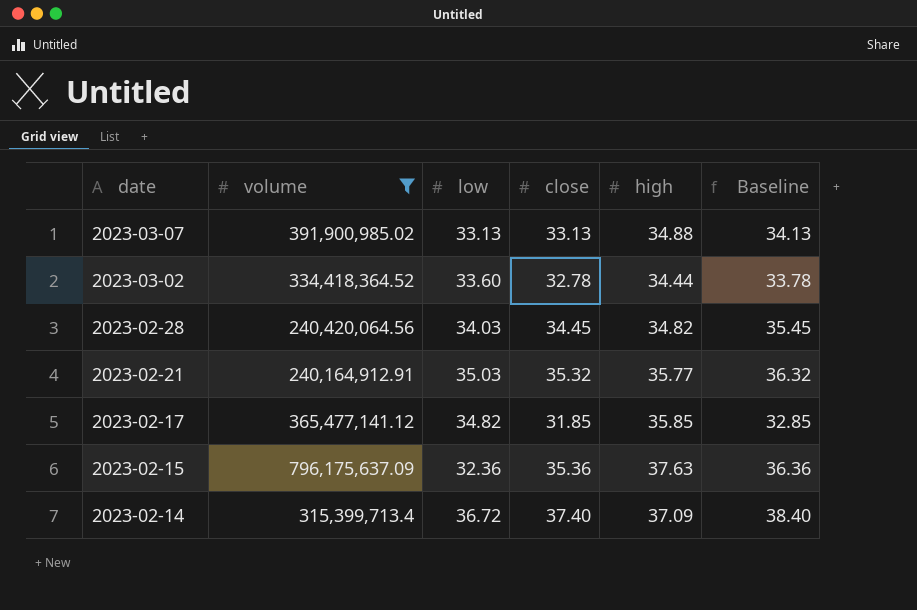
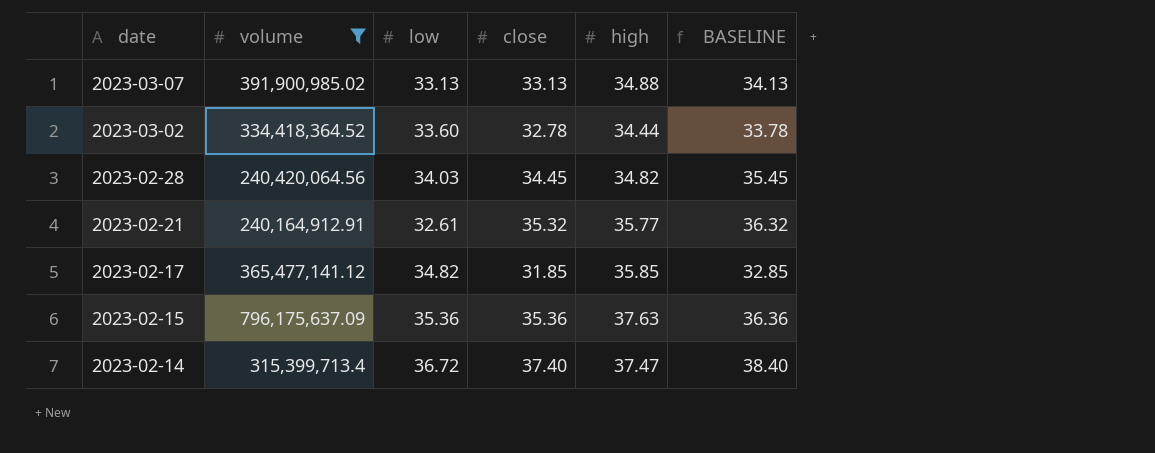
column name: Baseline -> BASELINE
2023-02-21 | low: 35.03 -> 32.61
2023-02-15 | low: 32.36 -> 35.36
2023-02-14 | high: 37.09 -> 37.47

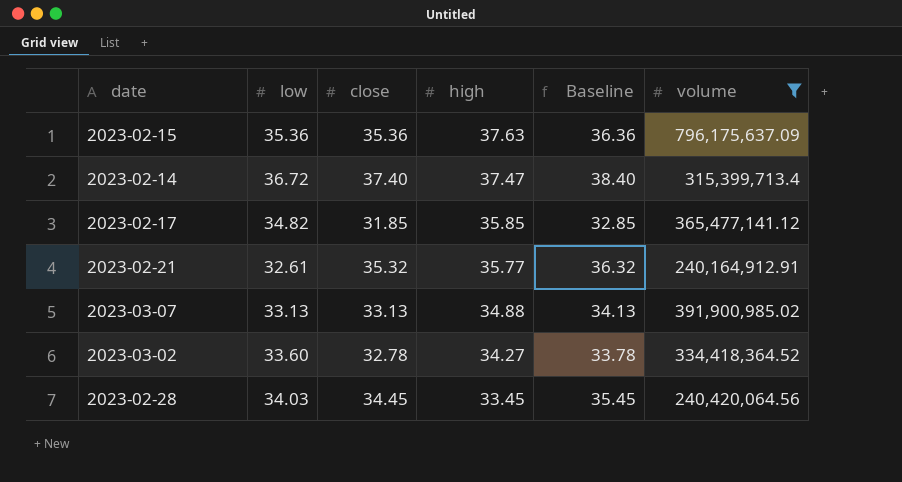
row order: date descending -> high descending
column name: BASELINE -> Baseline
column volume | position: 2 -> 6
2023-03-02 | high: 34.44 -> 34.27
2023-02-28 | high: 34.82 -> 33.45

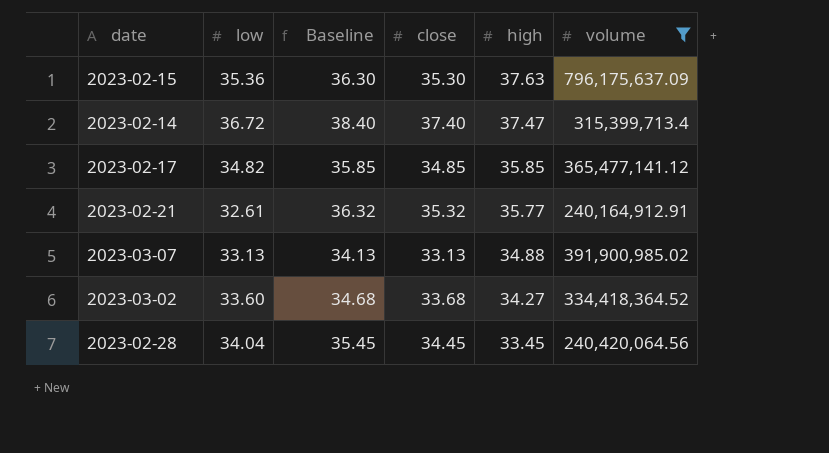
column Baseline | position: 5 -> 3
2023-02-15 | Baseline: 36.36 -> 36.30
2023-02-15 | close: 35.36 -> 35.30
2023-02-17 | Baseline: 32.85 -> 35.85
2023-02-17 | close: 31.85 -> 34.85
2023-03-02 | Baseline: 33.78 -> 34.68
2023-03-02 | close: 32.78 -> 33.68
2023-02-28 | low: 34.03 -> 34.04

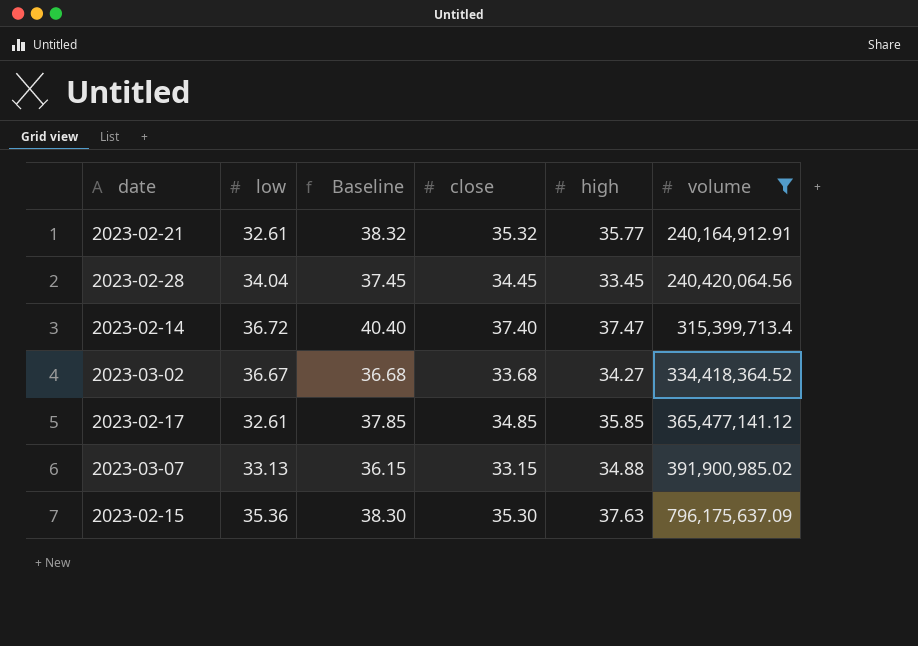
row order: high descending -> volume ascending
column Baseline | formula: [close] + 1 -> [close] + 3
2023-03-02 | low: 33.60 -> 36.67
2023-02-17 | low: 34.82 -> 32.61
2023-03-07 | close: 33.13 -> 33.15

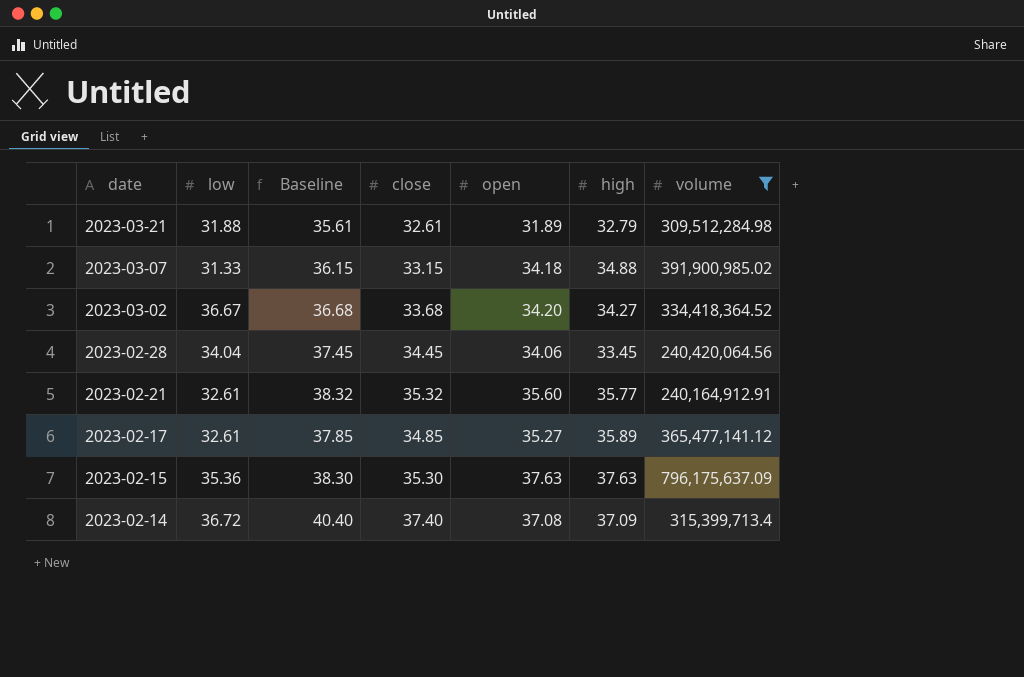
row order: volume ascending -> date descending
column open | position: none -> 5
row 2023-03-21: none -> 31.88 | 35.61 | 32.61 | 31.89 | 32.79 | 309,512,284.98
2023-03-07 | low: 33.13 -> 31.33
2023-02-17 | high: 35.85 -> 35.89
2023-02-14 | high: 37.47 -> 37.09

